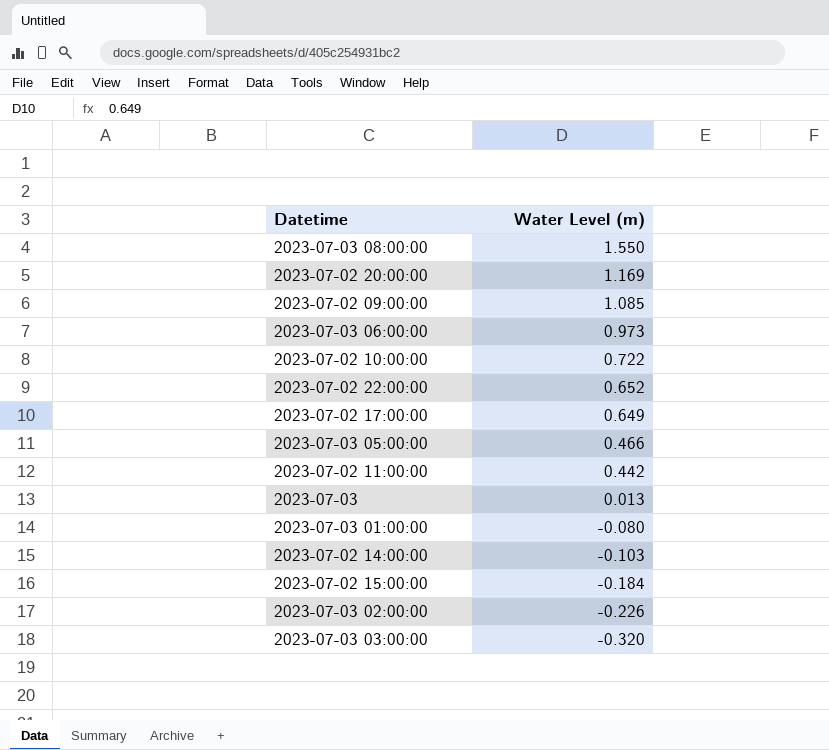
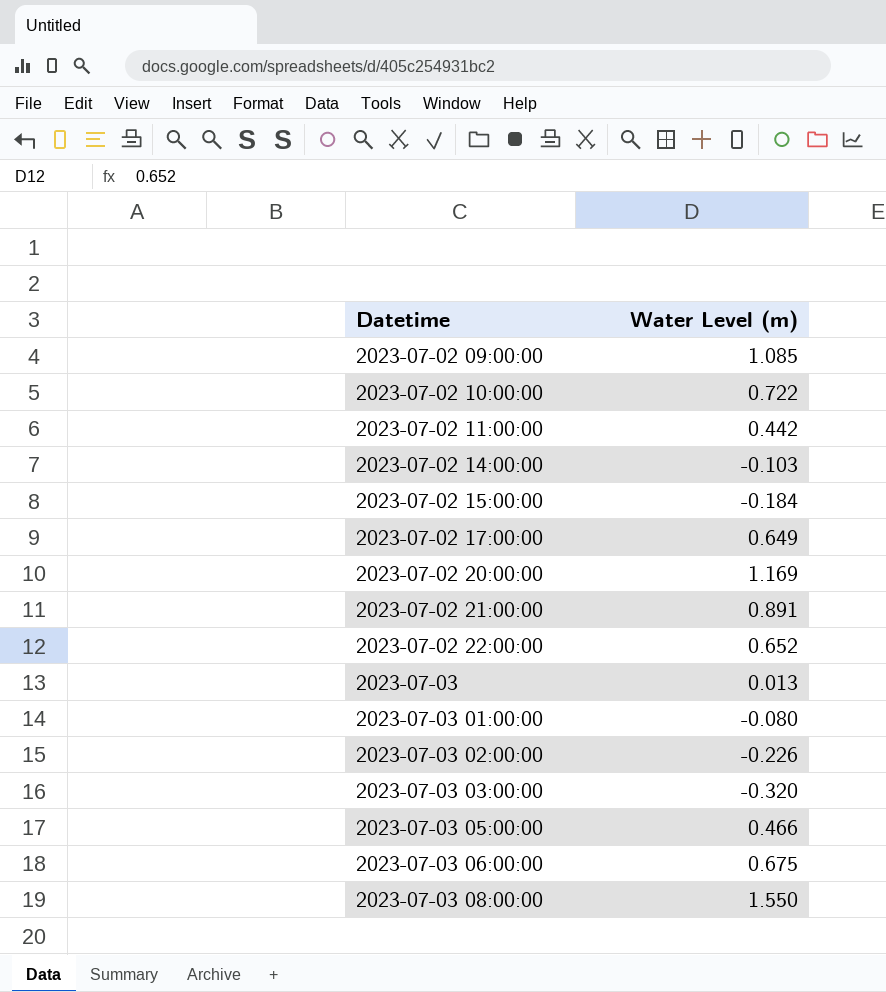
row order: Water Level (m) descending -> Datetime ascending
row 2023-07-02 21:00:00: none -> 0.891
2023-07-03 06:00:00 | Water Level (m): 0.973 -> 0.675

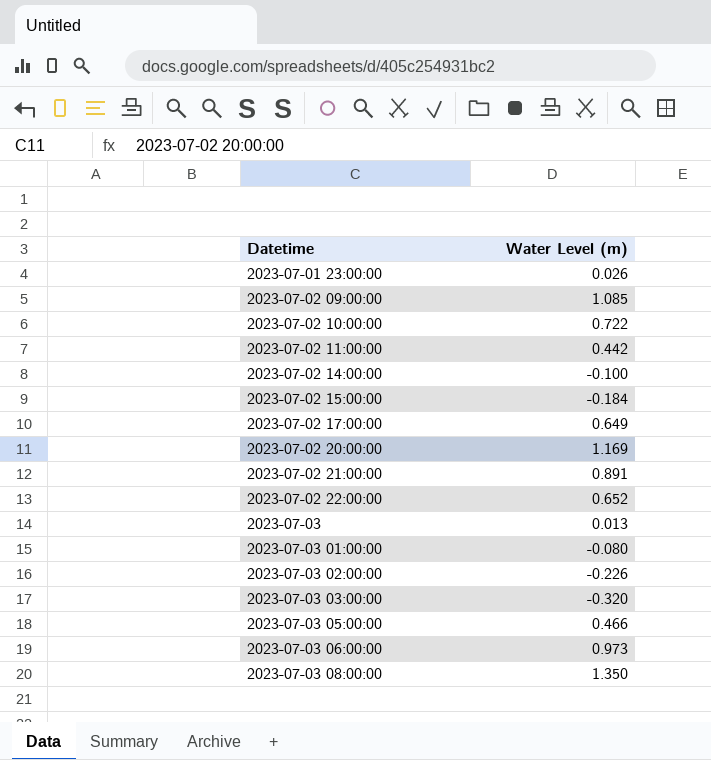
row 2023-07-01 23:00:00: none -> 0.026
2023-07-02 14:00:00 | Water Level (m): -0.103 -> -0.100
2023-07-03 06:00:00 | Water Level (m): 0.675 -> 0.973
2023-07-03 08:00:00 | Water Level (m): 1.550 -> 1.350

